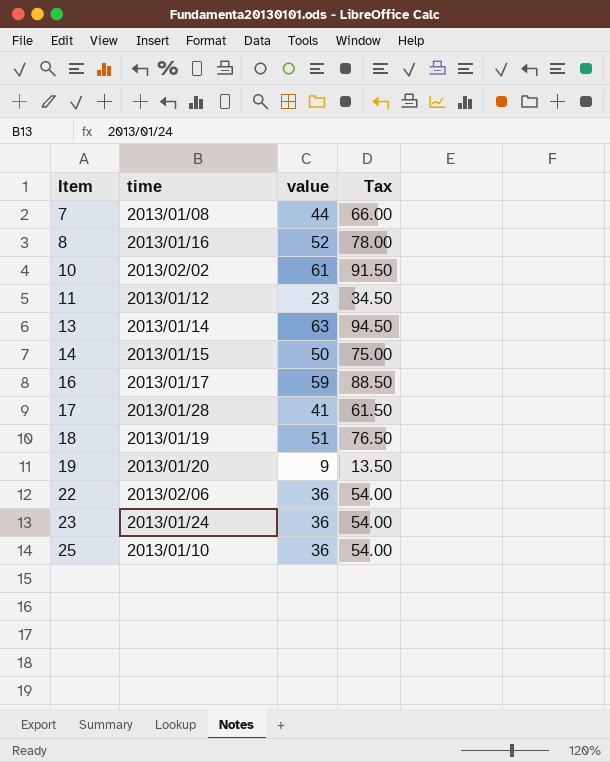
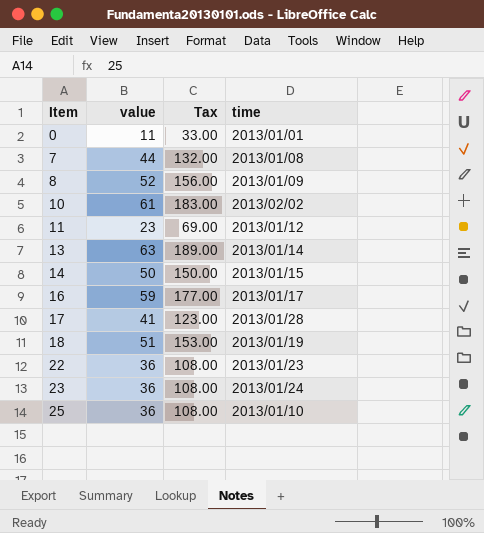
column Tax | formula: [value] * 1.5 -> [value] * 3
column time | position: 2 -> 4
row 19: 2013/01/20 | 9 | 13.50 -> none
row 0: none -> 11 | 33.00 | 2013/01/01
8 | time: 2013/01/16 -> 2013/01/09
22 | time: 2013/02/06 -> 2013/01/23

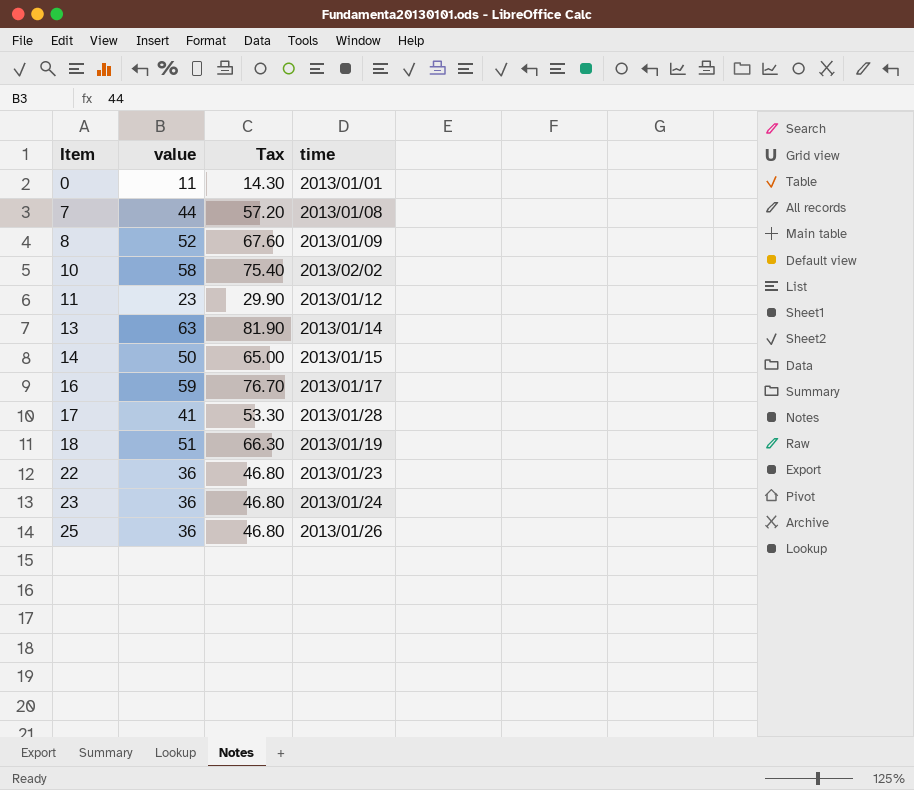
column Tax | formula: [value] * 3 -> [value] * 1.3
10 | value: 61 -> 58
25 | time: 2013/01/10 -> 2013/01/26

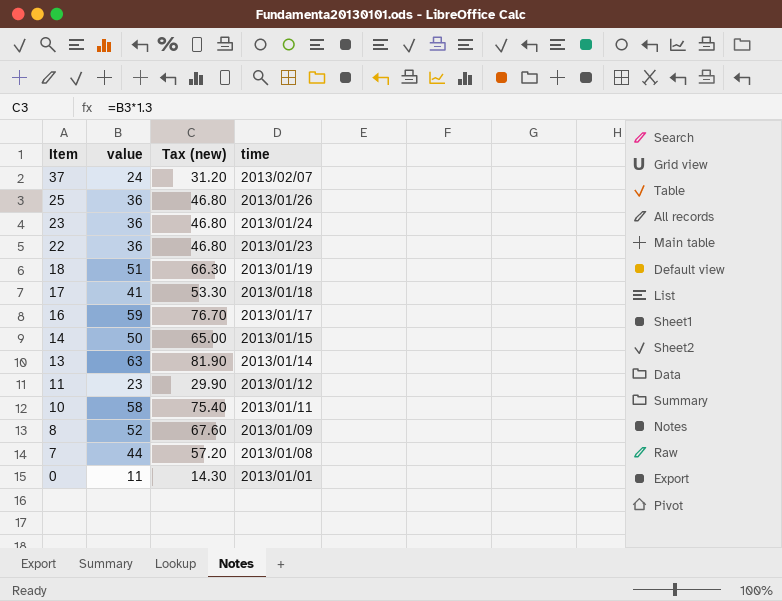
row order: Item ascending -> Item descending
column name: Tax -> Tax (new)
row 37: none -> 24 | 31.20 | 2013/02/07
17 | time: 2013/01/28 -> 2013/01/18
10 | time: 2013/02/02 -> 2013/01/11

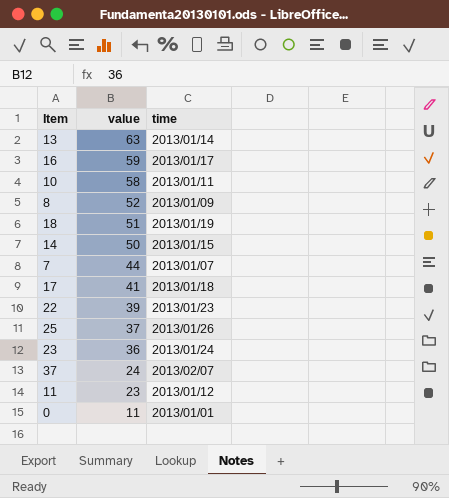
row order: Item descending -> value descending
column Tax (new) | formula: [value] * 1.3 -> none
7 | time: 2013/01/08 -> 2013/01/07
22 | value: 36 -> 39
25 | value: 36 -> 37

